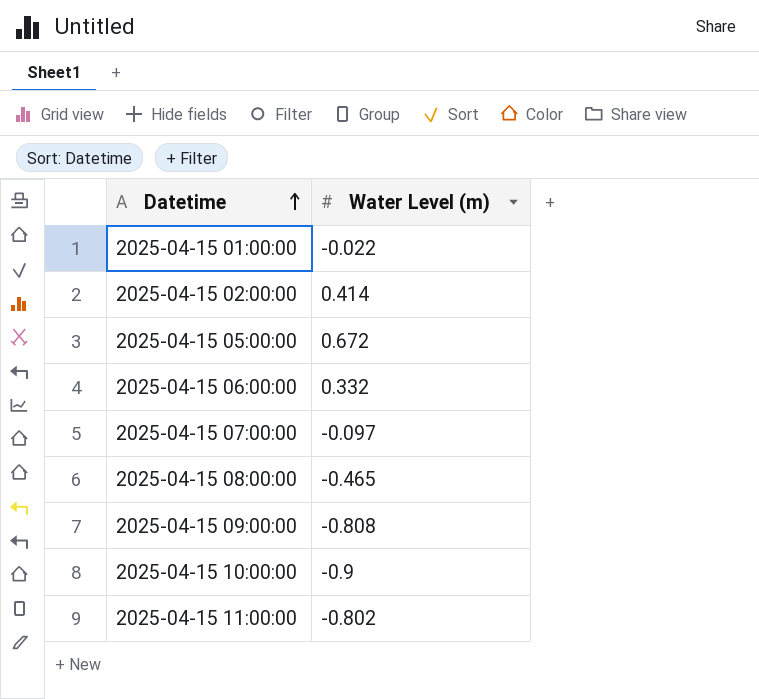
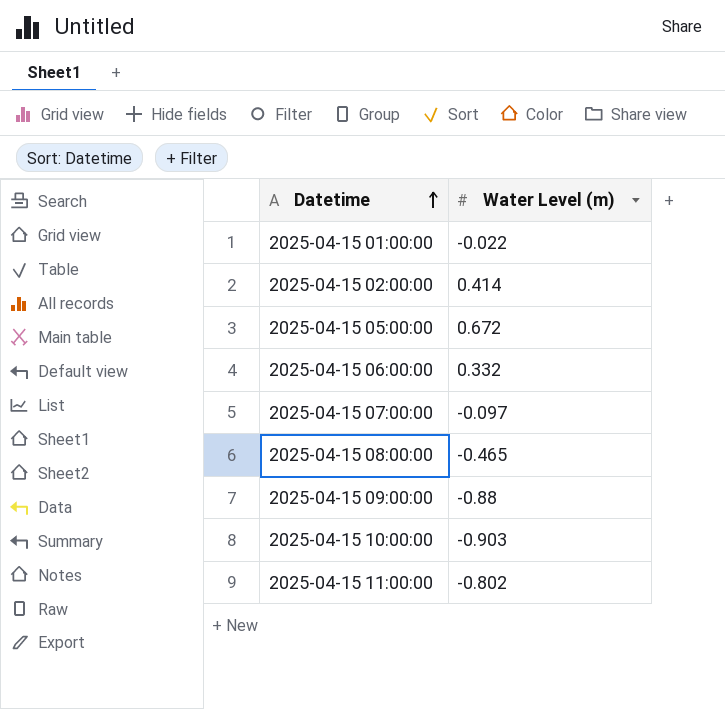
2025-04-15 09:00:00 | Water Level (m): -0.808 -> -0.88
2025-04-15 10:00:00 | Water Level (m): -0.9 -> -0.903

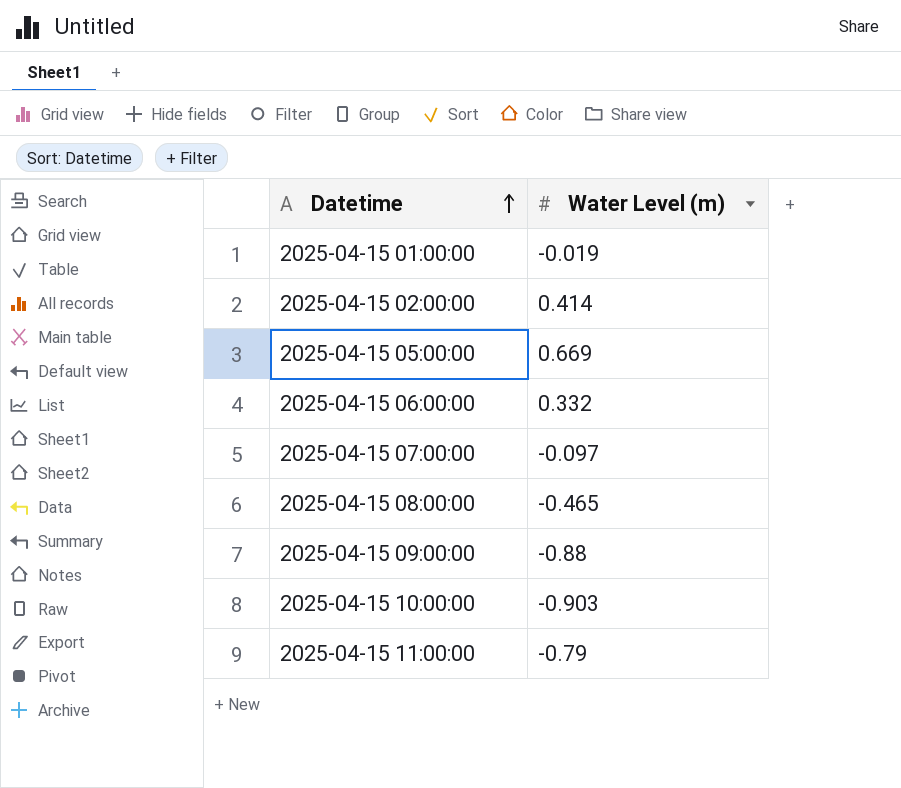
2025-04-15 01:00:00 | Water Level (m): -0.022 -> -0.019
2025-04-15 05:00:00 | Water Level (m): 0.672 -> 0.669
2025-04-15 11:00:00 | Water Level (m): -0.802 -> -0.79

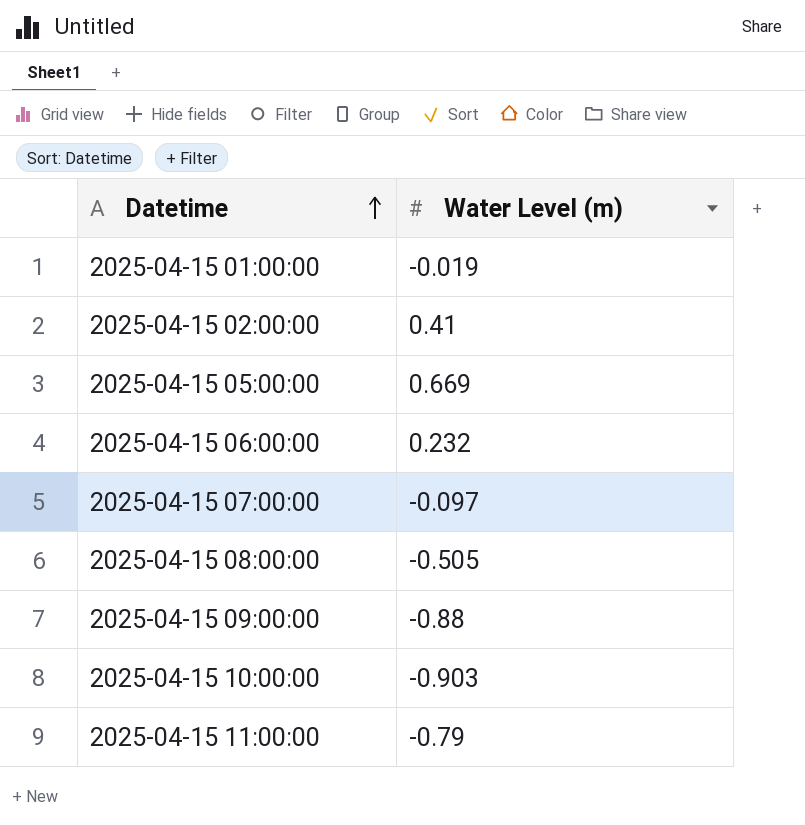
2025-04-15 02:00:00 | Water Level (m): 0.414 -> 0.41
2025-04-15 06:00:00 | Water Level (m): 0.332 -> 0.232
2025-04-15 08:00:00 | Water Level (m): -0.465 -> -0.505

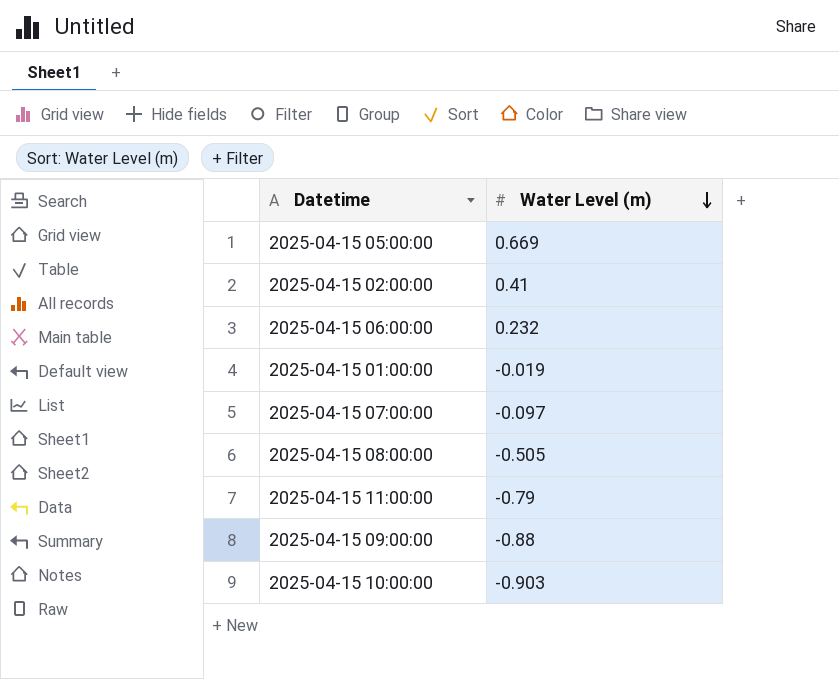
row order: Datetime ascending -> Water Level (m) descending

